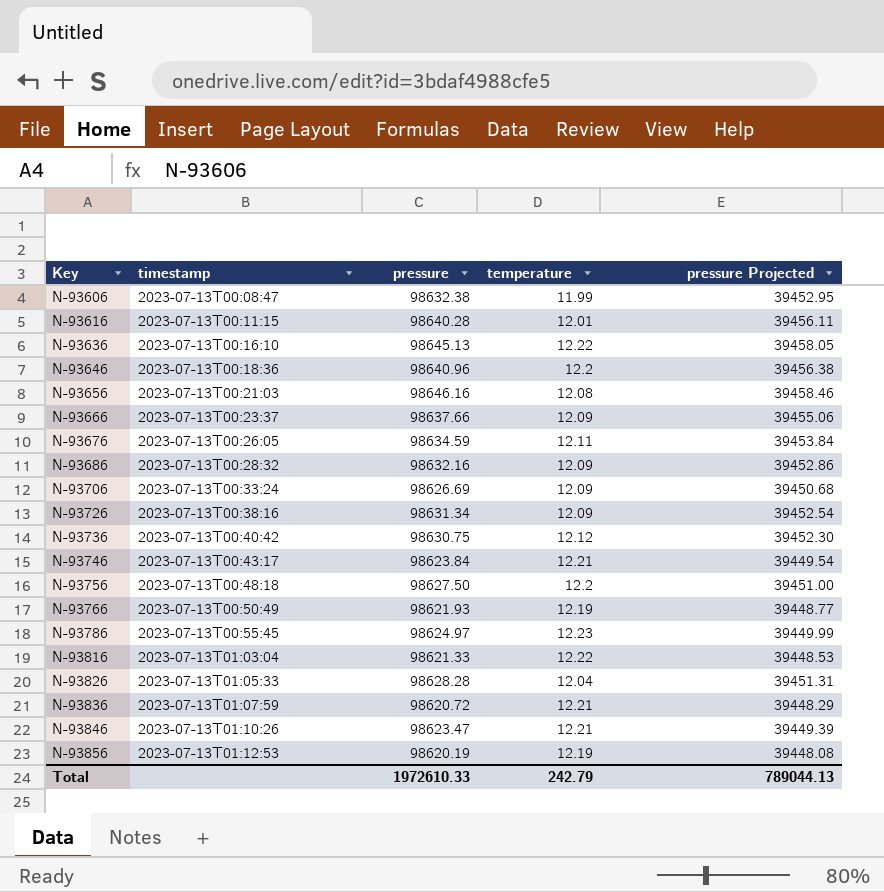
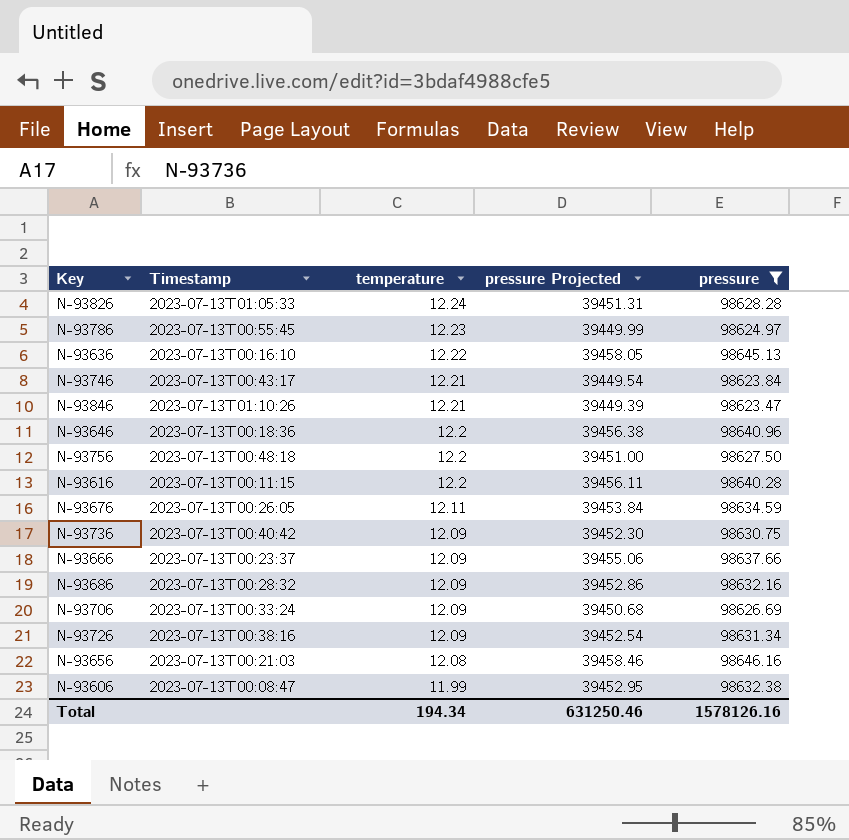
filter: none -> pressure >= 98623.47
row order: Key ascending -> temperature descending
column name: timestamp -> Timestamp
column pressure | position: 3 -> 5
N-93826 | temperature: 12.04 -> 12.24
N-93616 | temperature: 12.01 -> 12.2
N-93736 | temperature: 12.12 -> 12.09
Total | temperature: 242.79 -> 194.34
Total | pressure Projected: 789044.13 -> 631250.46
Total | pressure: 1972610.33 -> 1578126.16

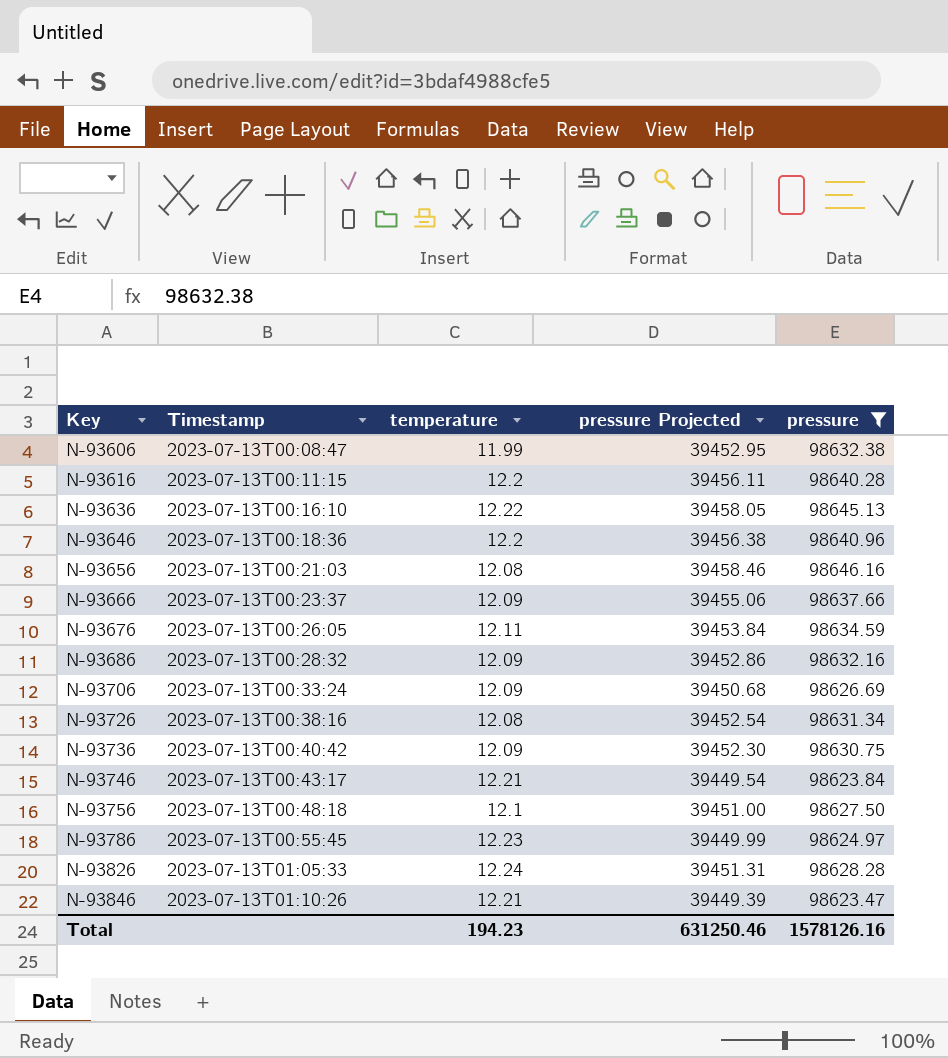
row order: temperature descending -> Key ascending
N-93726 | temperature: 12.09 -> 12.08
N-93756 | temperature: 12.2 -> 12.1
Total | temperature: 194.34 -> 194.23

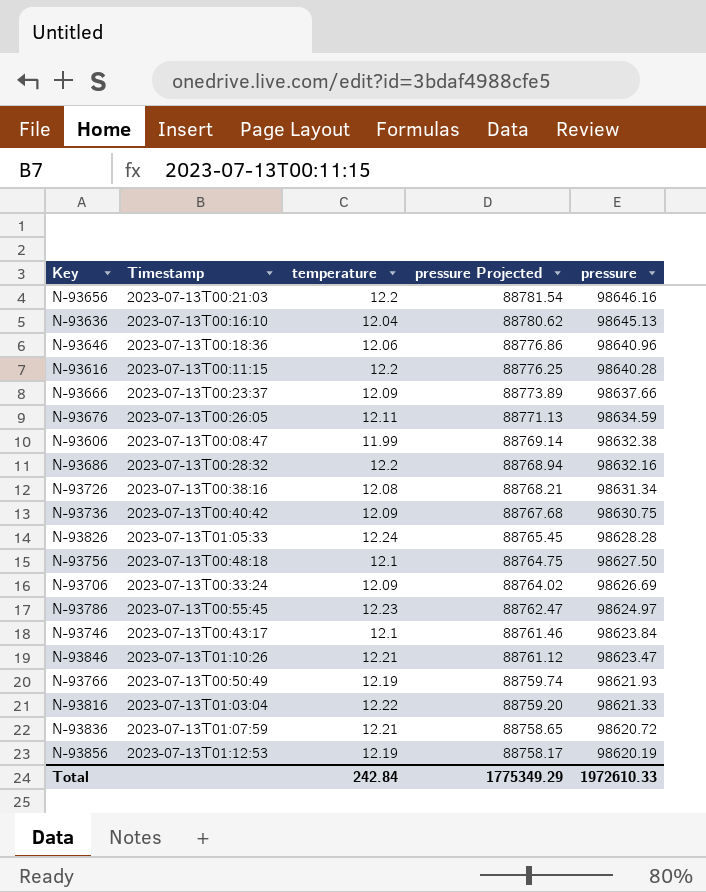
filter: pressure >= 98623.47 -> none
row order: Key ascending -> pressure Projected descending
column pressure Projected | formula: [pressure] * 0.4 -> [pressure] * 0.9
N-93656 | temperature: 12.08 -> 12.2
N-93636 | temperature: 12.22 -> 12.04
N-93646 | temperature: 12.2 -> 12.06
N-93686 | temperature: 12.09 -> 12.2
N-93746 | temperature: 12.21 -> 12.1
Total | temperature: 194.23 -> 242.84
Total | pressure Projected: 631250.46 -> 1775349.29
Total | pressure: 1578126.16 -> 1972610.33

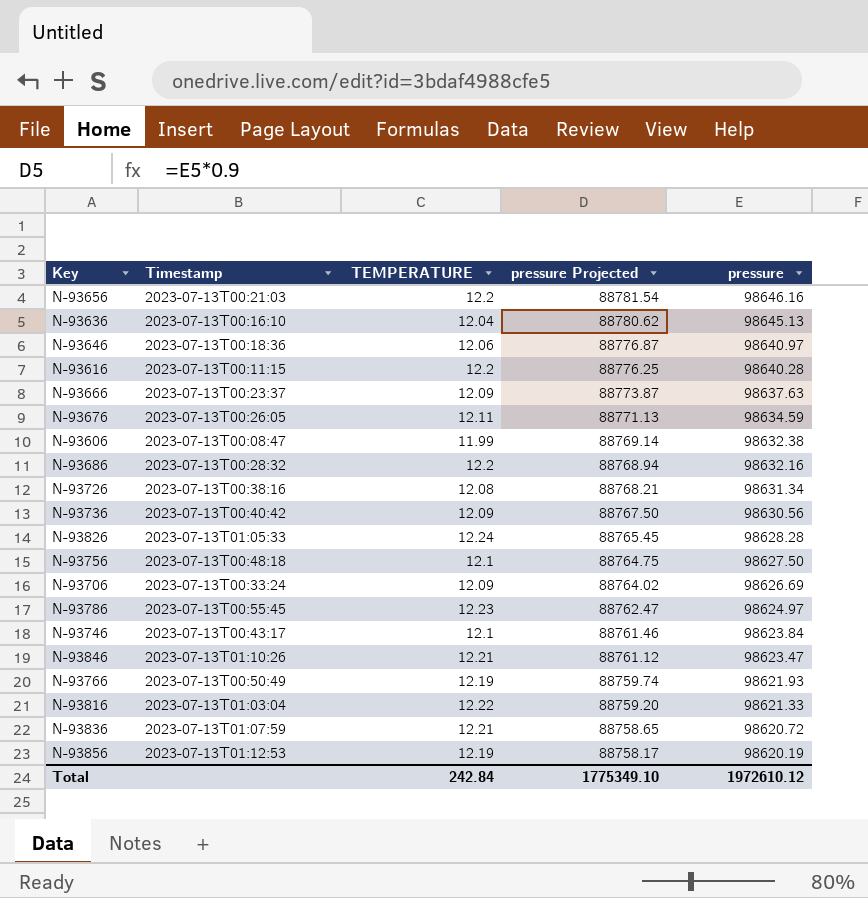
column name: temperature -> TEMPERATURE
N-93646 | pressure Projected: 88776.86 -> 88776.87
N-93646 | pressure: 98640.96 -> 98640.97
N-93666 | pressure Projected: 88773.89 -> 88773.87
N-93666 | pressure: 98637.66 -> 98637.63
N-93736 | pressure Projected: 88767.68 -> 88767.50
N-93736 | pressure: 98630.75 -> 98630.56
Total | pressure Projected: 1775349.29 -> 1775349.10
Total | pressure: 1972610.33 -> 1972610.12

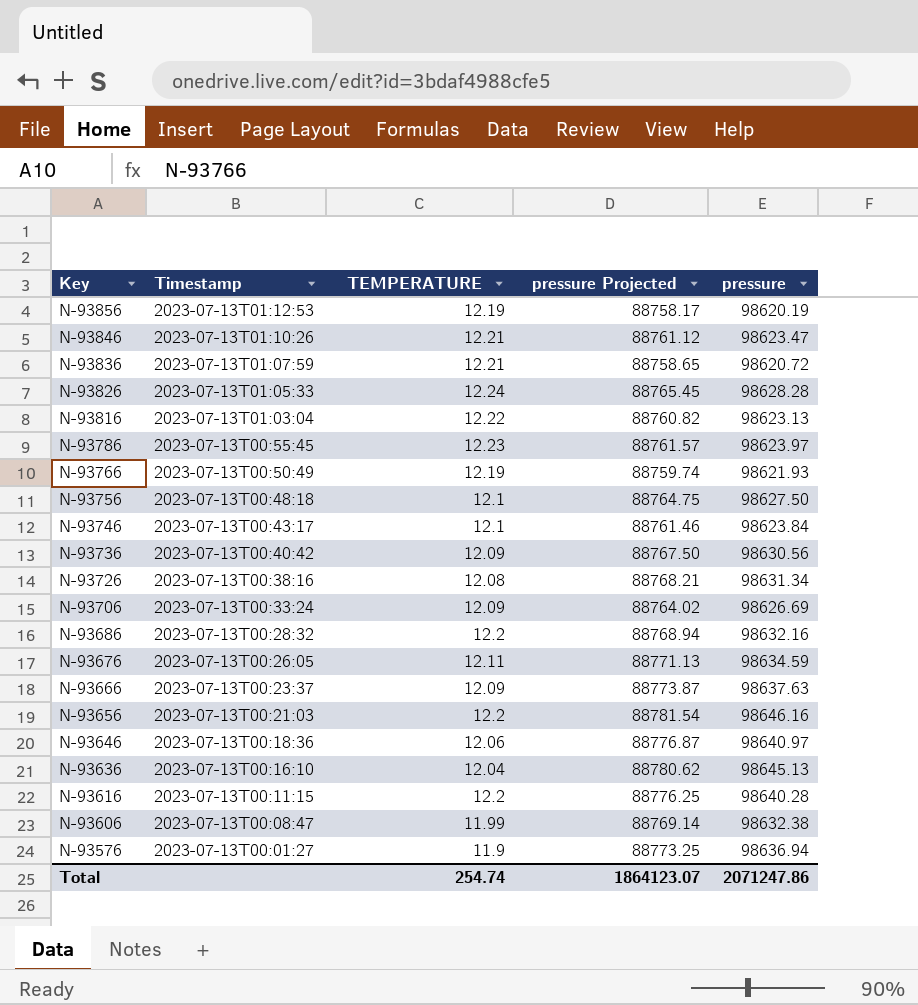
row order: pressure Projected descending -> Key descending
N-93816 | pressure Projected: 88759.20 -> 88760.82
N-93816 | pressure: 98621.33 -> 98623.13
N-93786 | pressure Projected: 88762.47 -> 88761.57
N-93786 | pressure: 98624.97 -> 98623.97
row N-93576: none -> 2023-07-13T00:01:27 | 11.9 | 88773.25 | 98636.94
Total | TEMPERATURE: 242.84 -> 254.74
Total | pressure Projected: 1775349.10 -> 1864123.07
Total | pressure: 1972610.12 -> 2071247.86

